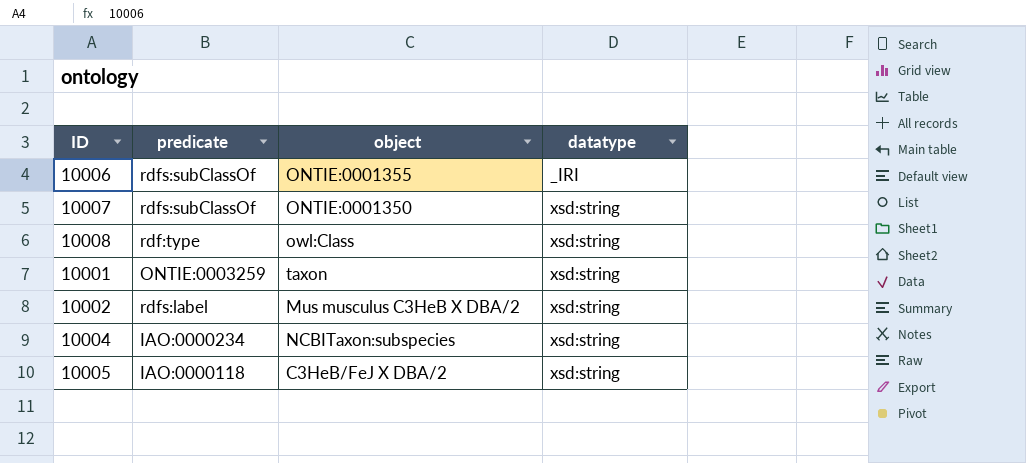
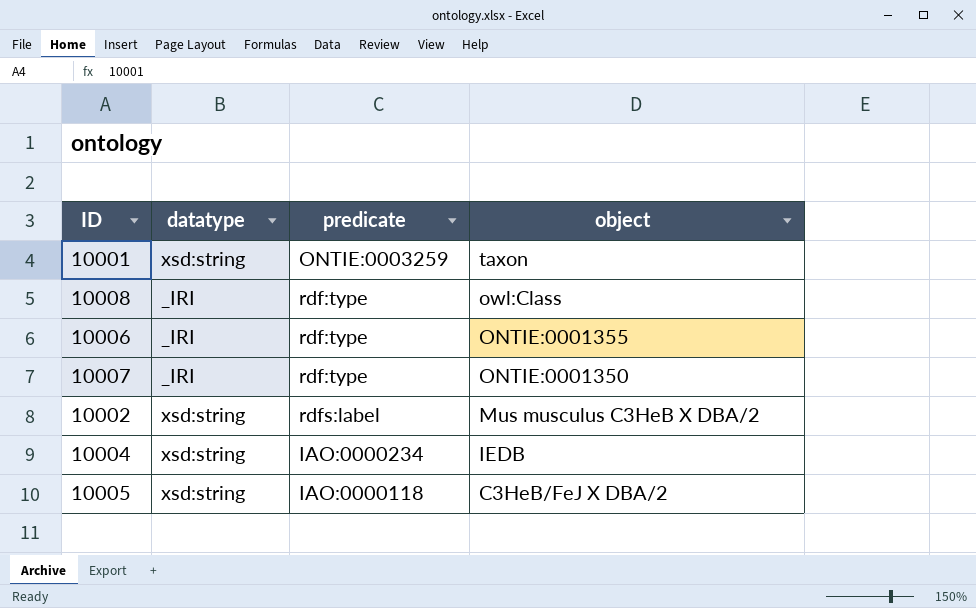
row order: datatype ascending -> object descending
column datatype | position: 4 -> 2
10008 | datatype: xsd:string -> _IRI
10006 | predicate: rdfs:subClassOf -> rdf:type
10007 | datatype: xsd:string -> _IRI
10007 | predicate: rdfs:subClassOf -> rdf:type
10004 | object: NCBITaxon:subspecies -> IEDB

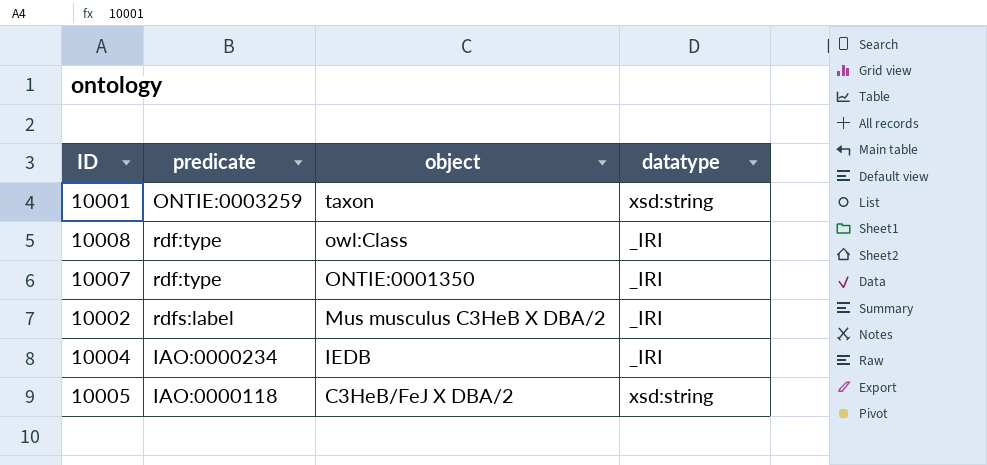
column datatype | position: 2 -> 4
row 10006: _IRI | rdf:type | ONTIE:0001355 -> none
10002 | datatype: xsd:string -> _IRI
10004 | datatype: xsd:string -> _IRI

